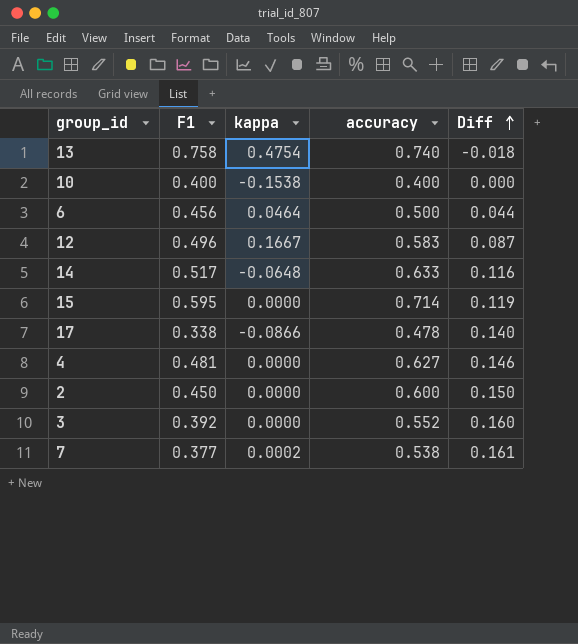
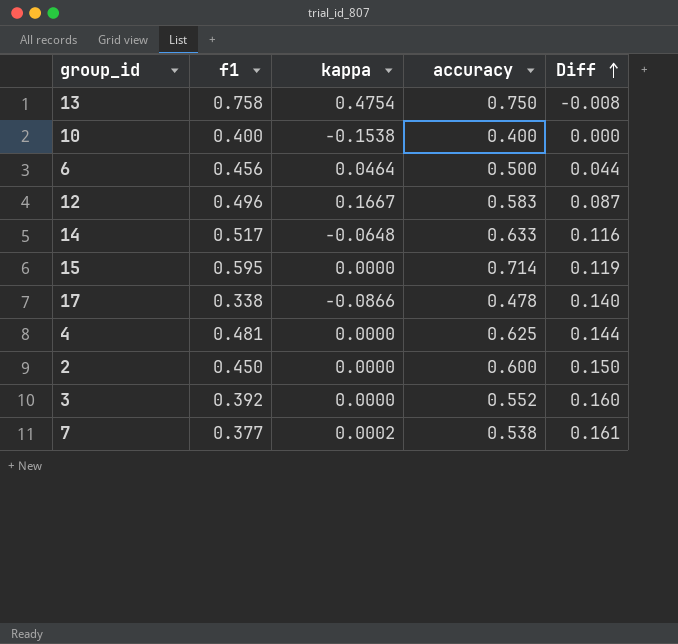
column name: F1 -> f1
13 | accuracy: 0.740 -> 0.750
13 | Diff: -0.018 -> -0.008
4 | accuracy: 0.627 -> 0.625
4 | Diff: 0.146 -> 0.144

